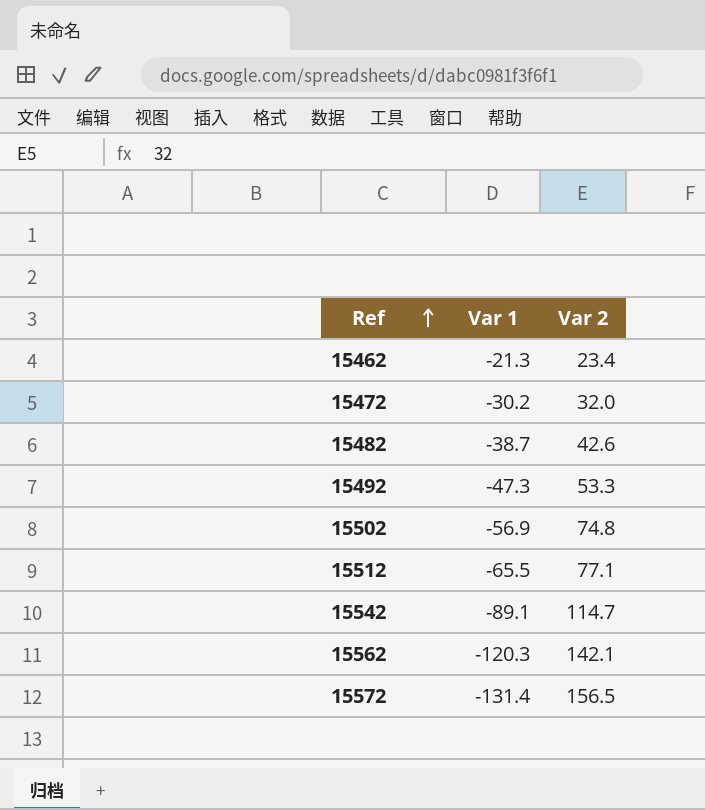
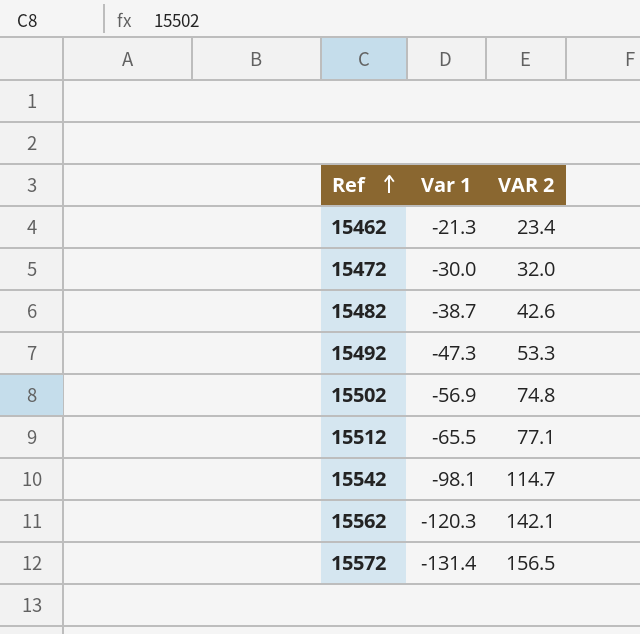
column name: Var 2 -> VAR 2
15472 | Var 1: -30.2 -> -30.0
15542 | Var 1: -89.1 -> -98.1

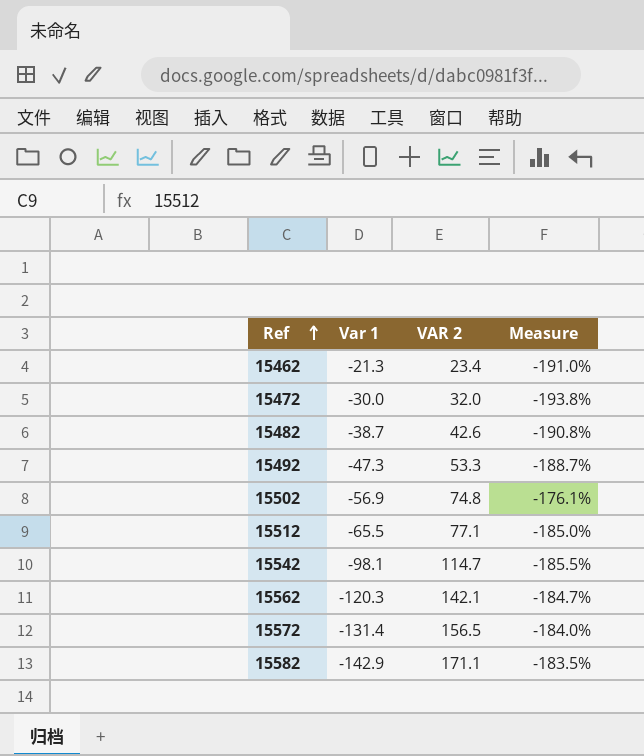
column Measure | formula: none -> ([Var 1] - [VAR 2]) / [VAR 2]
row 15582: none -> -142.9 | 171.1 | -183.5%

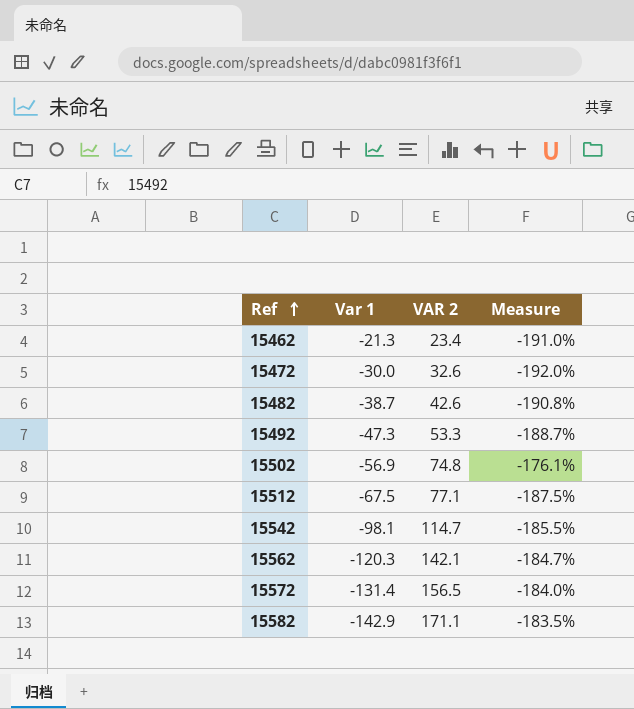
15472 | VAR 2: 32.0 -> 32.6
15472 | Measure: -193.8% -> -192.0%
15512 | Var 1: -65.5 -> -67.5
15512 | Measure: -185.0% -> -187.5%

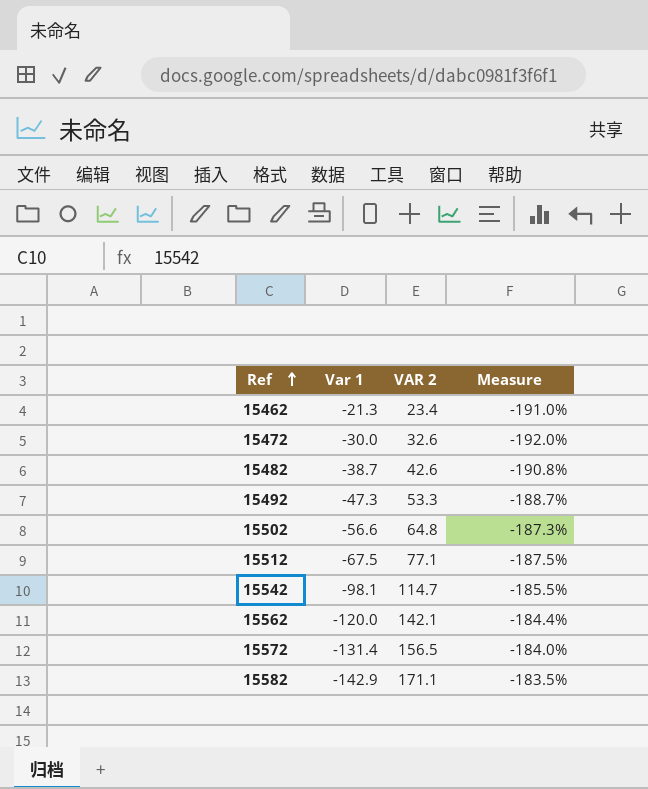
15502 | Var 1: -56.9 -> -56.6
15502 | VAR 2: 74.8 -> 64.8
15502 | Measure: -176.1% -> -187.3%
15562 | Var 1: -120.3 -> -120.0
15562 | Measure: -184.7% -> -184.4%

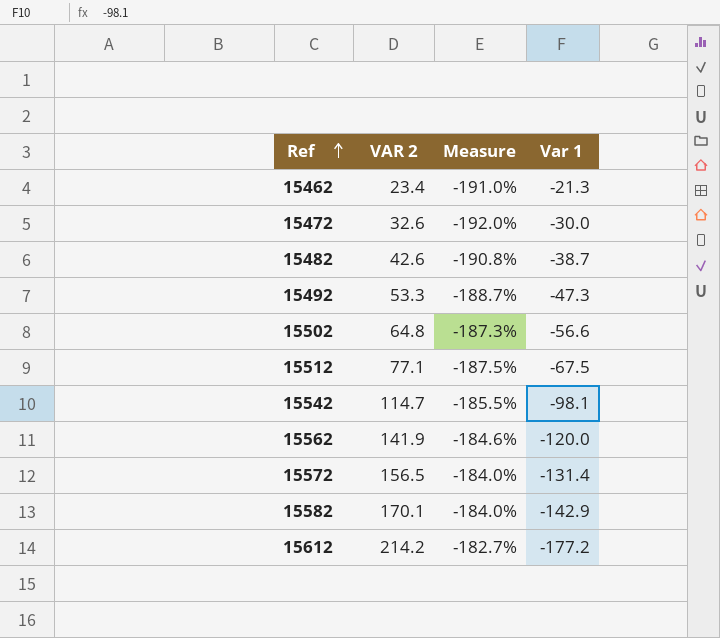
column Var 1 | position: 2 -> 4
15562 | VAR 2: 142.1 -> 141.9
15562 | Measure: -184.4% -> -184.6%
15582 | VAR 2: 171.1 -> 170.1
15582 | Measure: -183.5% -> -184.0%
row 15612: none -> 214.2 | -182.7% | -177.2

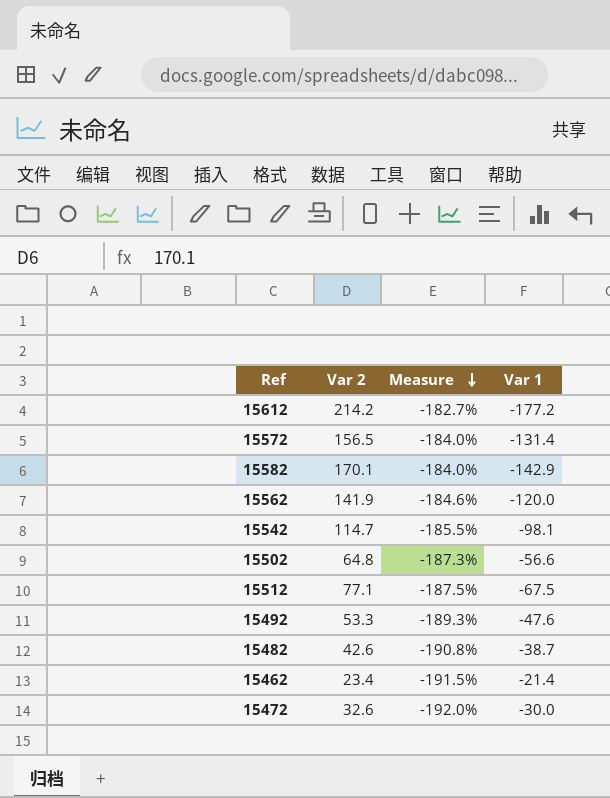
row order: Ref ascending -> Measure descending
column name: VAR 2 -> Var 2
15492 | Measure: -188.7% -> -189.3%
15492 | Var 1: -47.3 -> -47.6
15462 | Measure: -191.0% -> -191.5%
15462 | Var 1: -21.3 -> -21.4

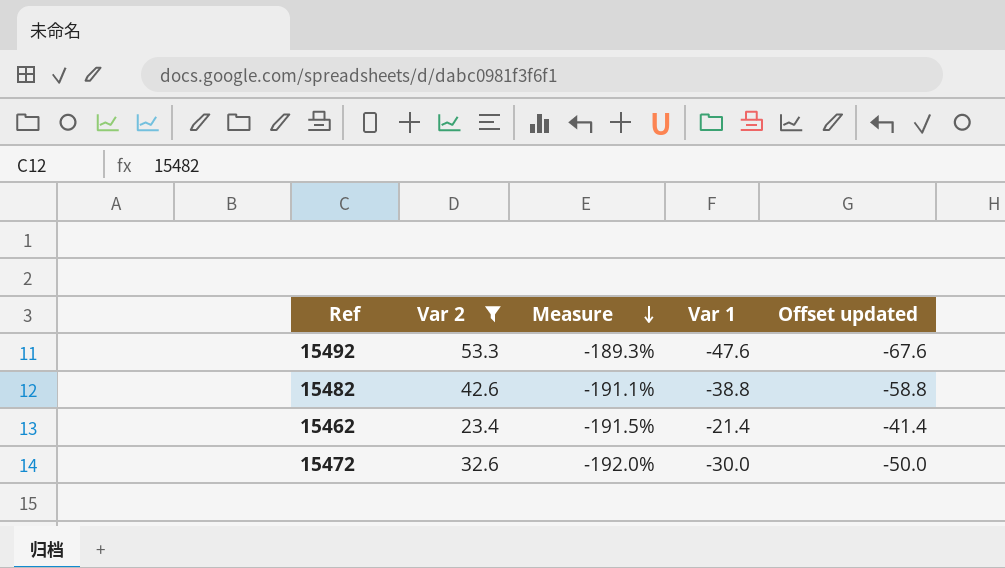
filter: none -> Var 2 <= 53.3
column Offset updated | formula: none -> [Var 1] - 20
15482 | Measure: -190.8% -> -191.1%
15482 | Var 1: -38.7 -> -38.8

